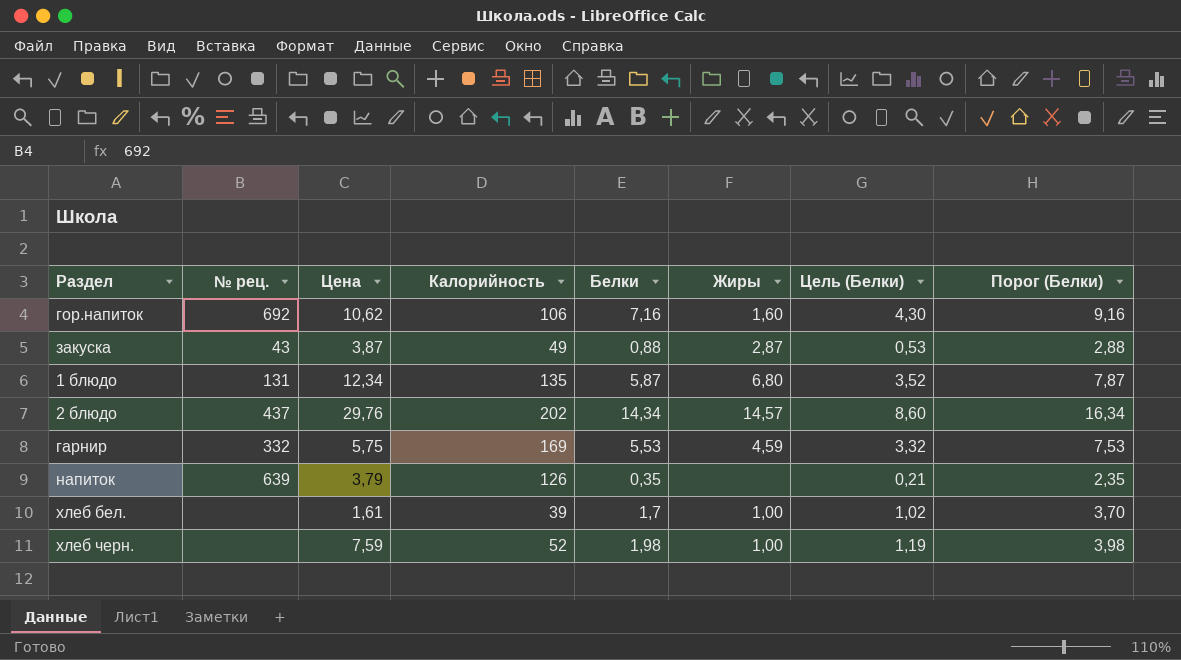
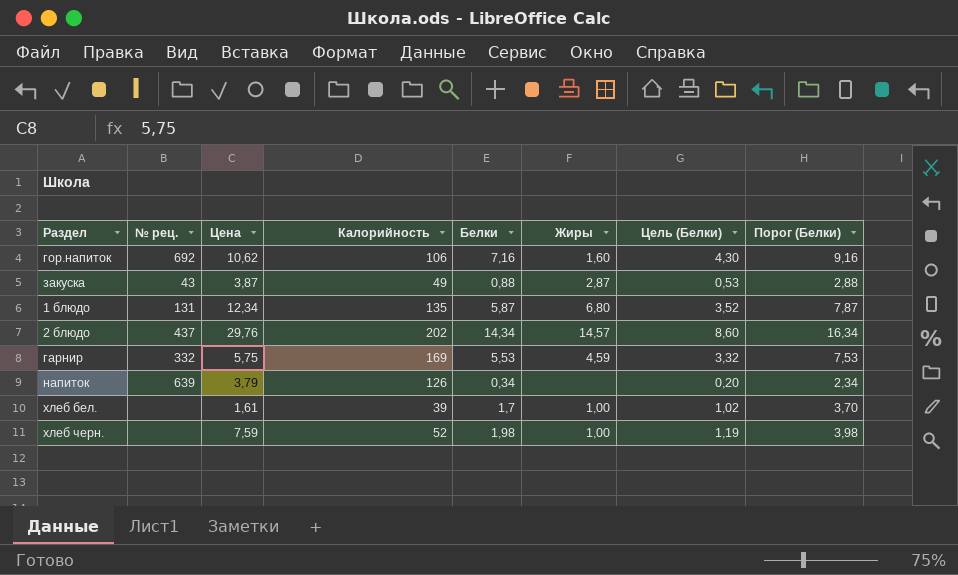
напиток | Белки: 0,35 -> 0,34
напиток | Цель (Белки): 0,21 -> 0,20
напиток | Порог (Белки): 2,35 -> 2,34

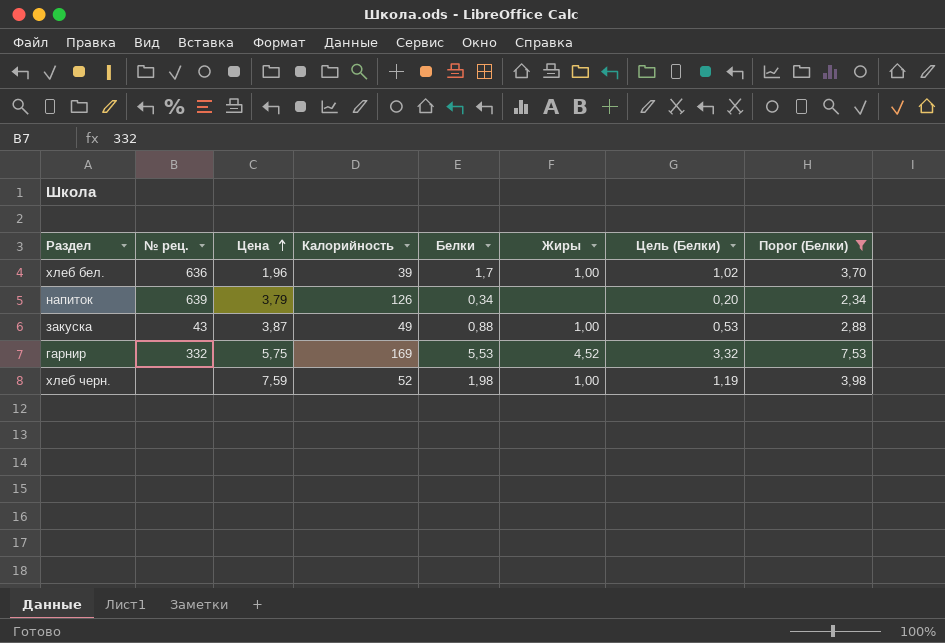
filter: none -> Порог (Белки) <= 7,53
row order: none -> Цена ascending
хлеб бел. | № рец.: none -> 636
хлеб бел. | Цена: 1,61 -> 1,96
закуска | Жиры: 2,87 -> 1,00
гарнир | Жиры: 4,59 -> 4,52

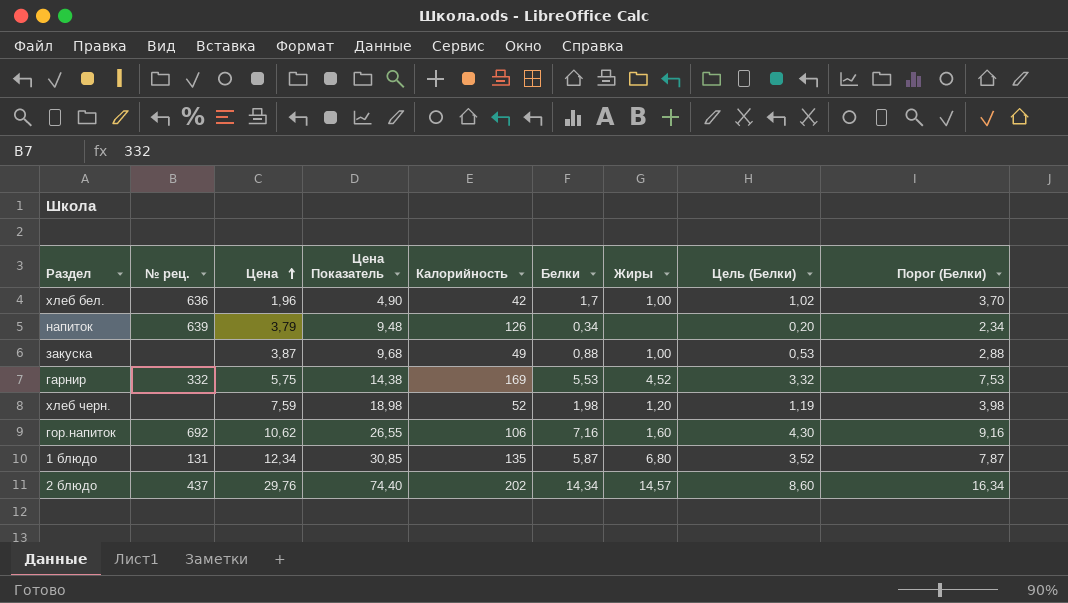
filter: Порог (Белки) <= 7,53 -> none
column Цена Показатель | formula: none -> [Цена] * 2,5
хлеб бел. | Калорийность: 39 -> 42
закуска | № рец.: 43 -> none
хлеб черн. | Жиры: 1,00 -> 1,20

